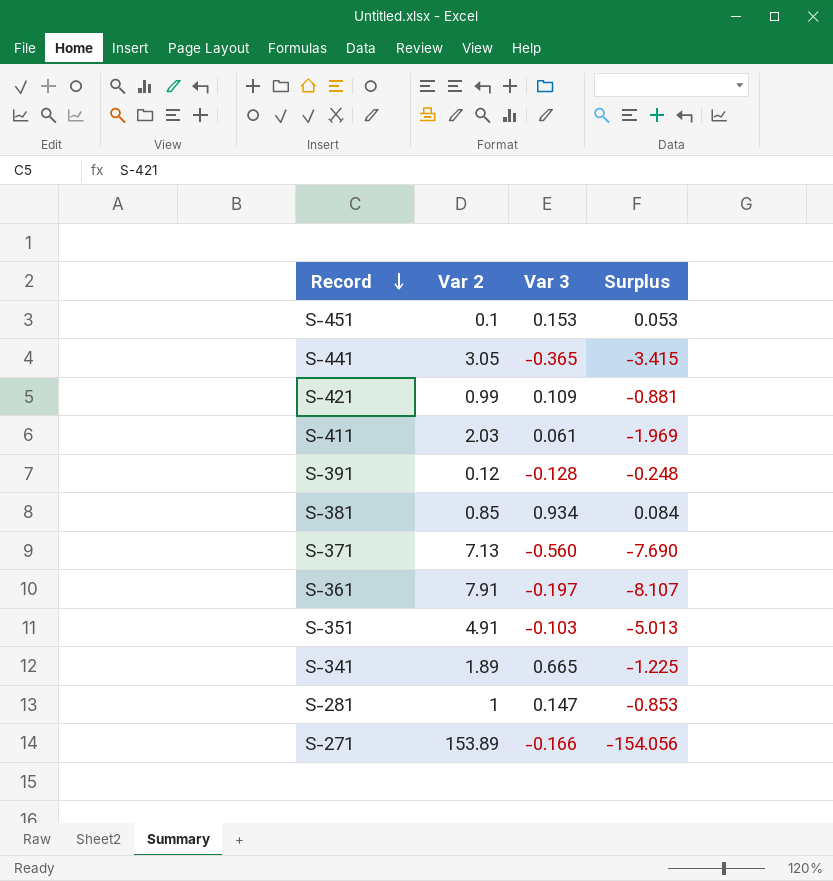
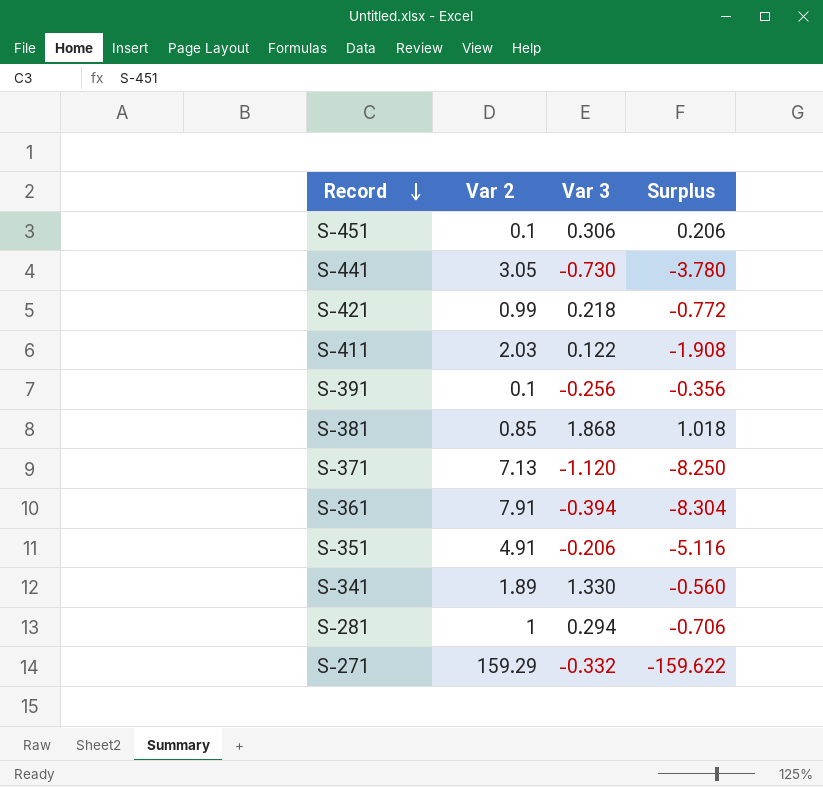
S-451 | Var 3: 0.153 -> 0.306
S-451 | Surplus: 0.053 -> 0.206
S-441 | Var 3: -0.365 -> -0.730
S-441 | Surplus: -3.415 -> -3.780
S-421 | Var 3: 0.109 -> 0.218
S-421 | Surplus: -0.881 -> -0.772
S-411 | Var 3: 0.061 -> 0.122
S-411 | Surplus: -1.969 -> -1.908
S-391 | Var 2: 0.12 -> 0.1
S-391 | Var 3: -0.128 -> -0.256
S-391 | Surplus: -0.248 -> -0.356
S-381 | Var 3: 0.934 -> 1.868
S-381 | Surplus: 0.084 -> 1.018
S-371 | Var 3: -0.560 -> -1.120
S-371 | Surplus: -7.690 -> -8.250
S-361 | Var 3: -0.197 -> -0.394
S-361 | Surplus: -8.107 -> -8.304
S-351 | Var 3: -0.103 -> -0.206
S-351 | Surplus: -5.013 -> -5.116
S-341 | Var 3: 0.665 -> 1.330
S-341 | Surplus: -1.225 -> -0.560
S-281 | Var 3: 0.147 -> 0.294
S-281 | Surplus: -0.853 -> -0.706
S-271 | Var 2: 153.89 -> 159.29
S-271 | Var 3: -0.166 -> -0.332
S-271 | Surplus: -154.056 -> -159.622

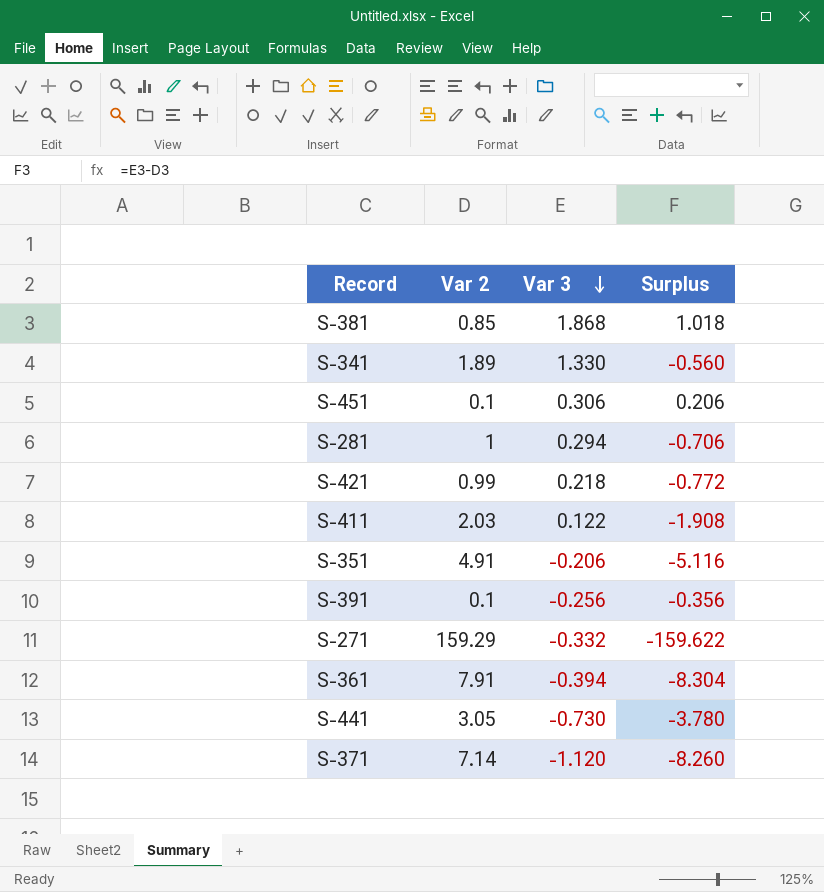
row order: Record descending -> Var 3 descending
S-371 | Var 2: 7.13 -> 7.14
S-371 | Surplus: -8.250 -> -8.260

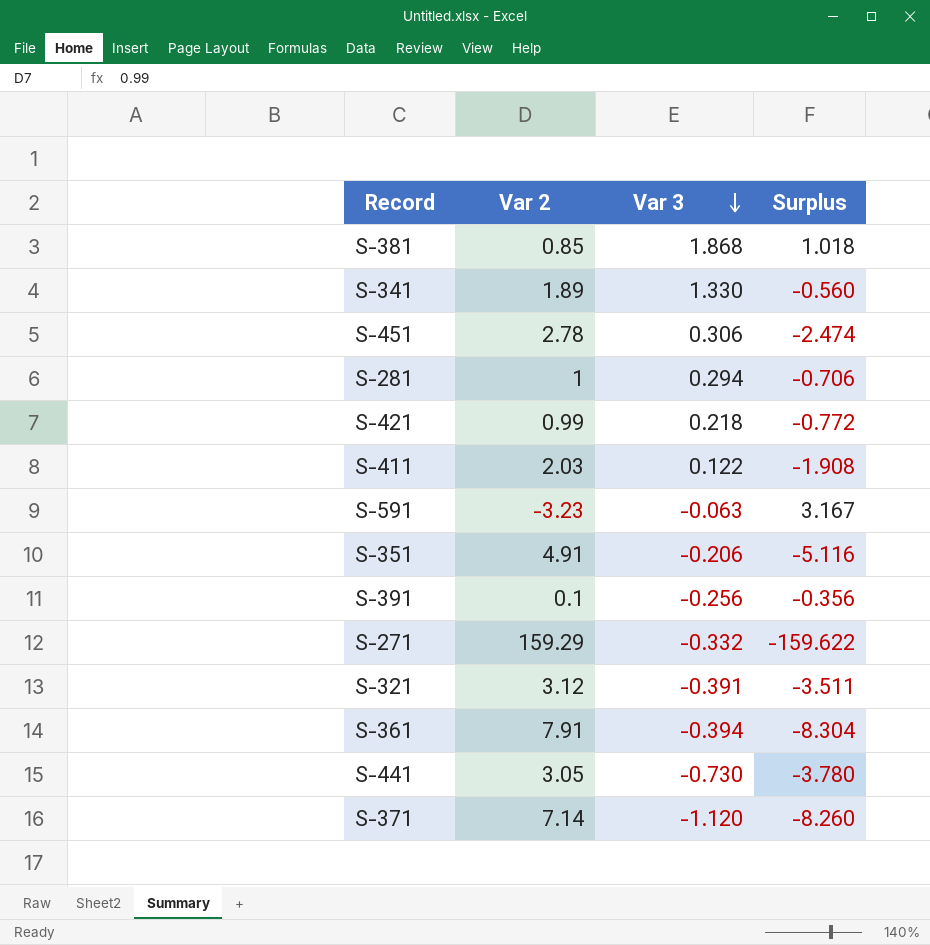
S-451 | Var 2: 0.1 -> 2.78
S-451 | Surplus: 0.206 -> -2.474
row S-591: none -> -3.23 | -0.063 | 3.167
row S-321: none -> 3.12 | -0.391 | -3.511

